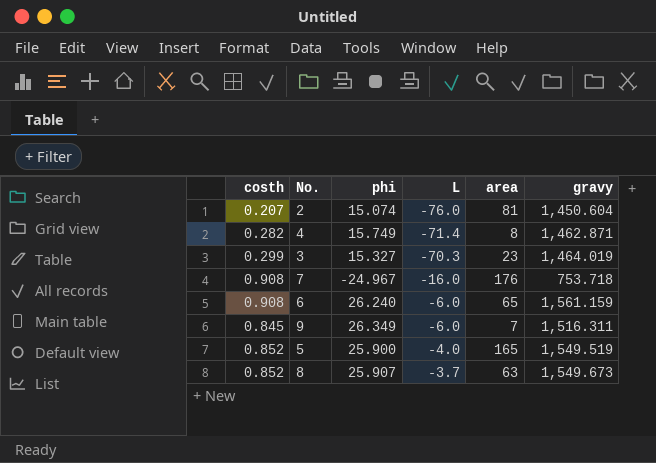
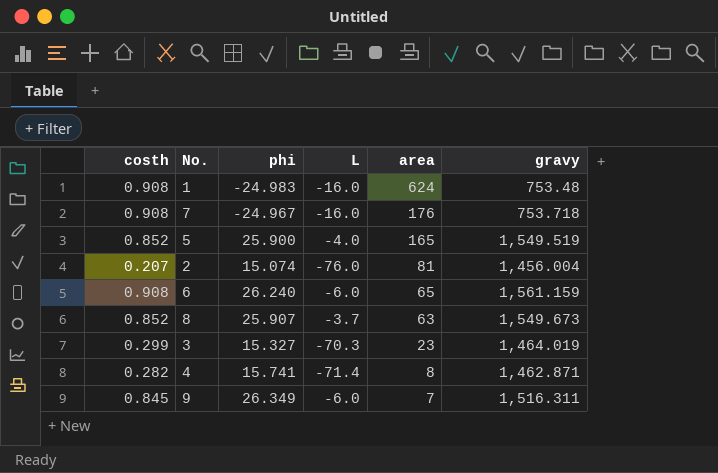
row order: L ascending -> area descending
row 1: none -> 0.908 | -24.983 | -16.0 | 624 | 753.48
2 | gravy: 1,450.604 -> 1,456.004
4 | phi: 15.749 -> 15.741

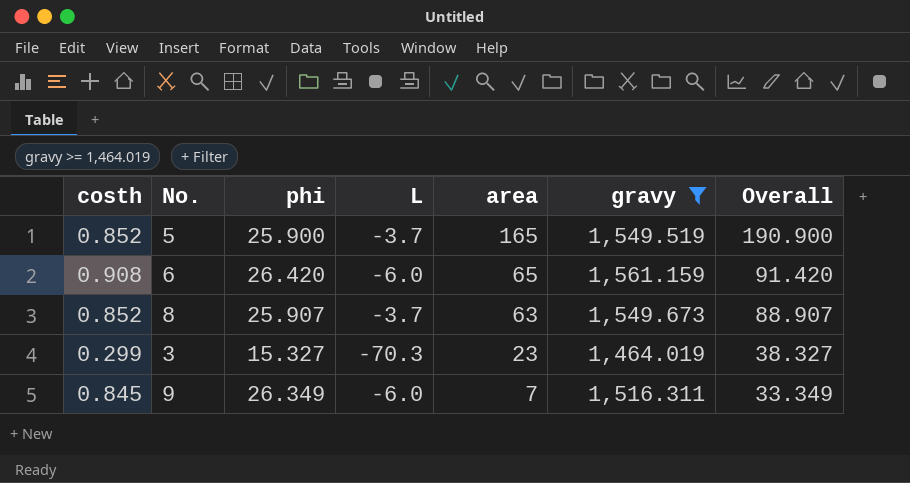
filter: none -> gravy >= 1,464.019
column Overall | formula: none -> [phi] + [area]
5 | L: -4.0 -> -3.7
6 | phi: 26.240 -> 26.420

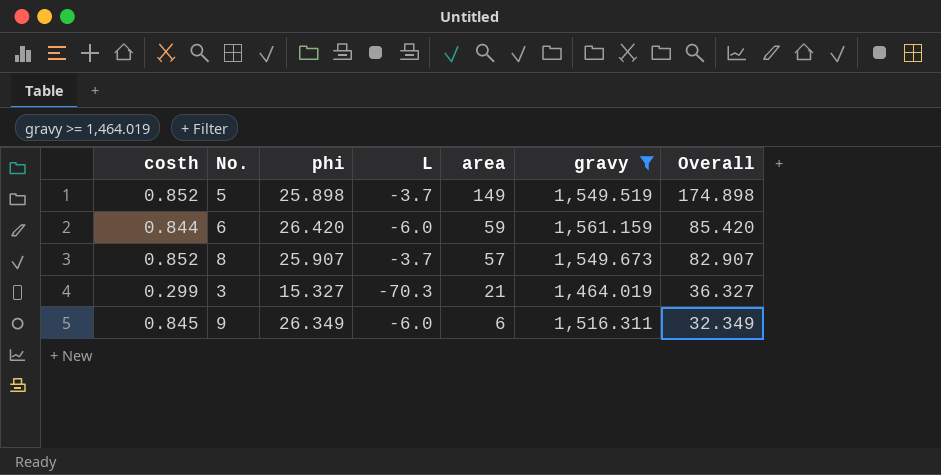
5 | phi: 25.900 -> 25.898
5 | area: 165 -> 149
5 | Overall: 190.900 -> 174.898
6 | costh: 0.908 -> 0.844
6 | area: 65 -> 59
6 | Overall: 91.420 -> 85.420
8 | area: 63 -> 57
8 | Overall: 88.907 -> 82.907
3 | area: 23 -> 21
3 | Overall: 38.327 -> 36.327
9 | area: 7 -> 6
9 | Overall: 33.349 -> 32.349

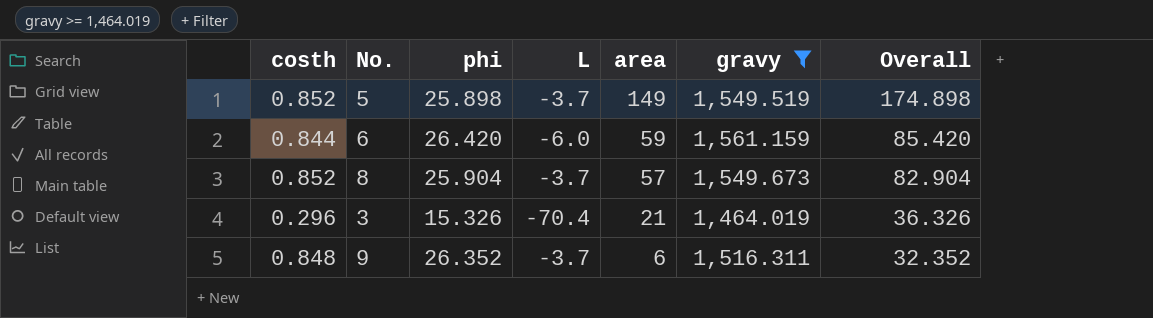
8 | phi: 25.907 -> 25.904
8 | Overall: 82.907 -> 82.904
3 | costh: 0.299 -> 0.296
3 | phi: 15.327 -> 15.326
3 | L: -70.3 -> -70.4
3 | Overall: 36.327 -> 36.326
9 | costh: 0.845 -> 0.848
9 | phi: 26.349 -> 26.352
9 | L: -6.0 -> -3.7
9 | Overall: 32.349 -> 32.352

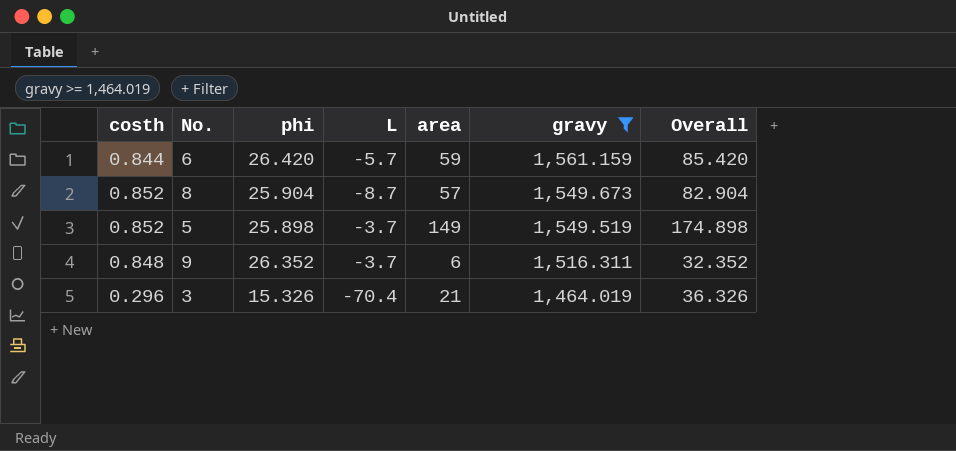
row order: area descending -> gravy descending
6 | L: -6.0 -> -5.7
8 | L: -3.7 -> -8.7

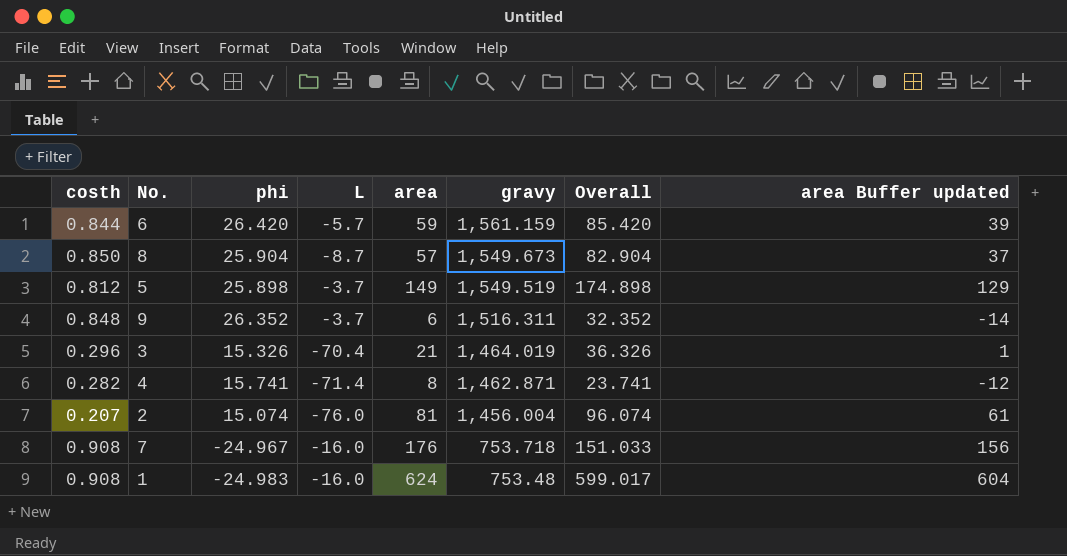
filter: gravy >= 1,464.019 -> none
column area Buffer updated | formula: none -> [area] - 20
8 | costh: 0.852 -> 0.850
5 | costh: 0.852 -> 0.812

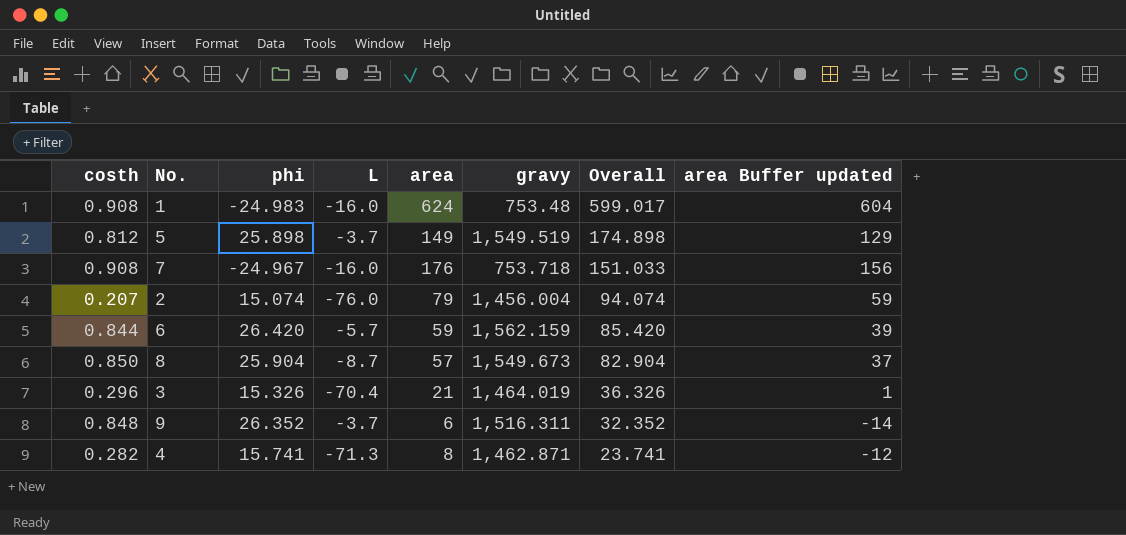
row order: gravy descending -> Overall descending
2 | area: 81 -> 79
2 | Overall: 96.074 -> 94.074
2 | area Buffer updated: 61 -> 59
6 | gravy: 1,561.159 -> 1,562.159
4 | L: -71.4 -> -71.3

